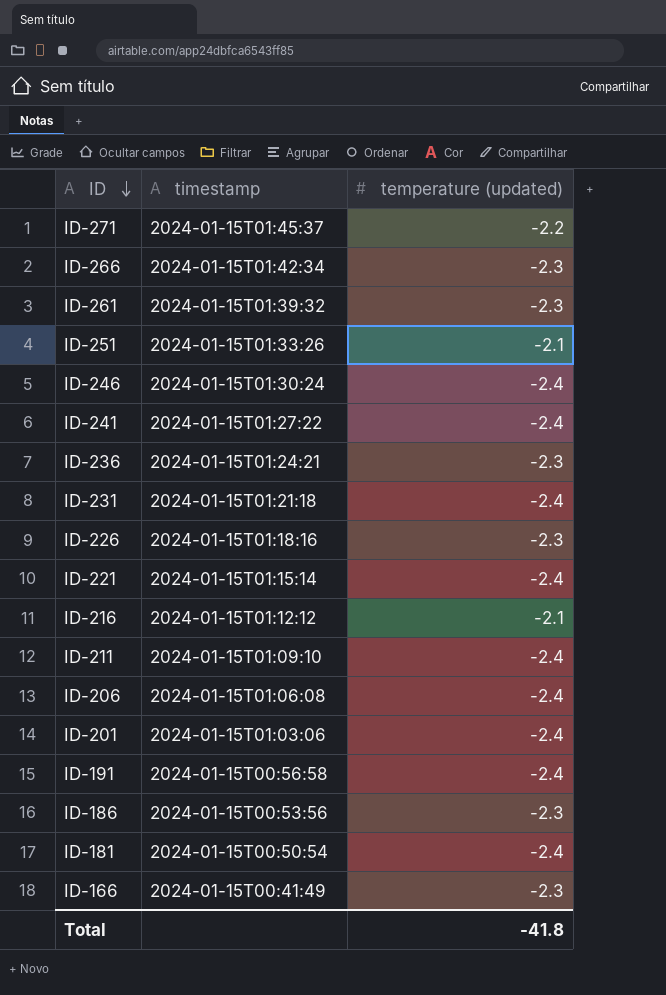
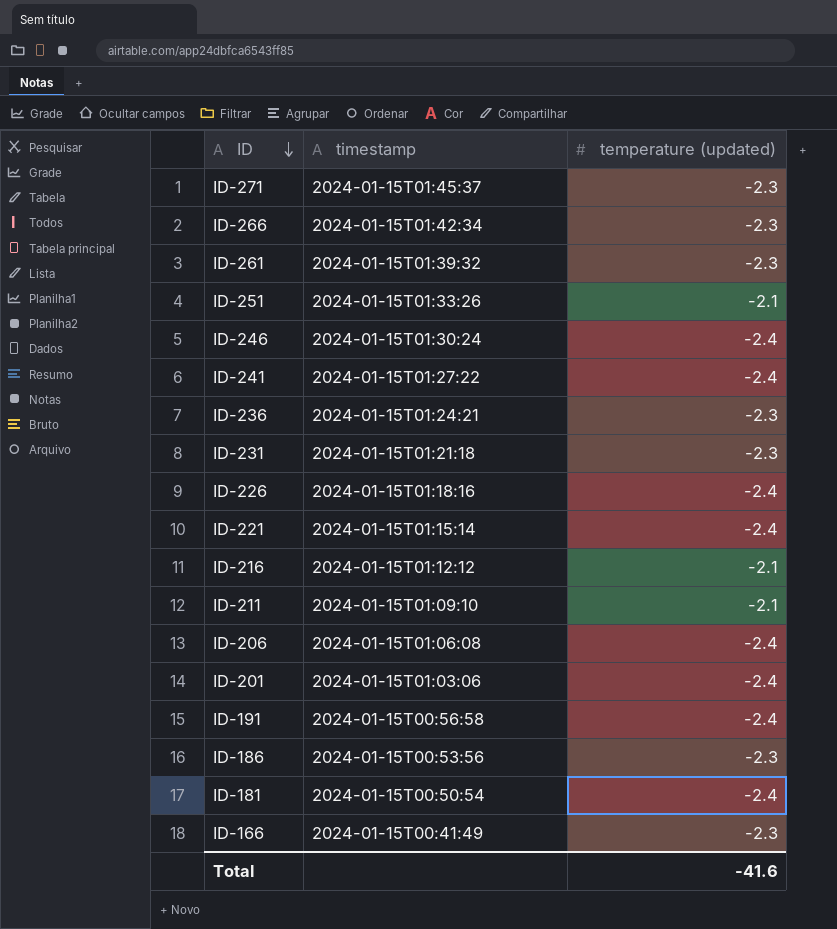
ID-271 | temperature (updated): -2.2 -> -2.3
ID-231 | temperature (updated): -2.4 -> -2.3
ID-226 | temperature (updated): -2.3 -> -2.4
ID-211 | temperature (updated): -2.4 -> -2.1
Total | temperature (updated): -41.8 -> -41.6

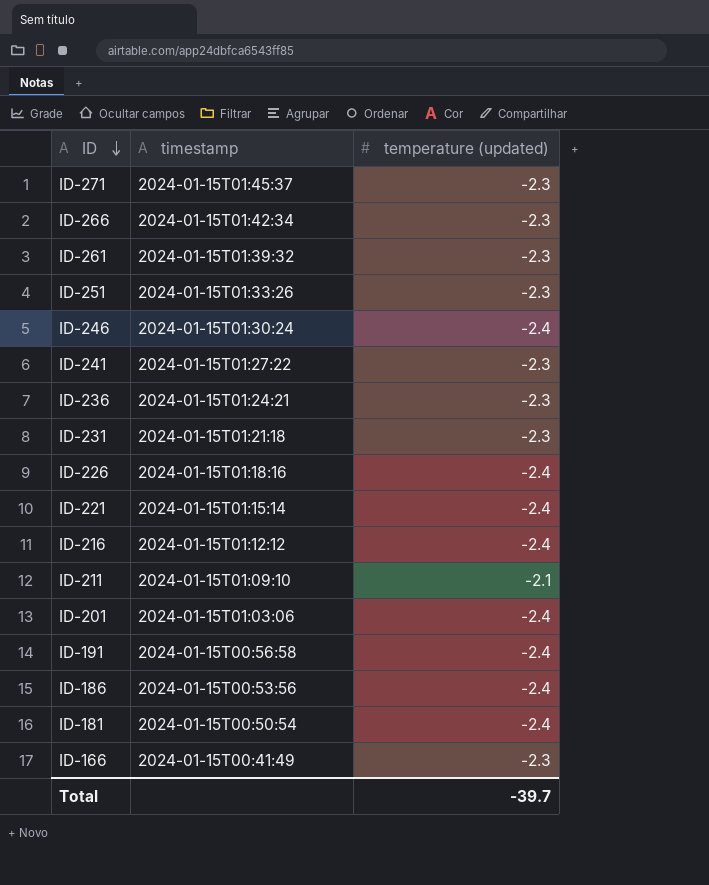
row ID-206: 2024-01-15T01:06:08 | -2.4 -> none
ID-251 | temperature (updated): -2.1 -> -2.3
ID-241 | temperature (updated): -2.4 -> -2.3
ID-216 | temperature (updated): -2.1 -> -2.4
ID-186 | temperature (updated): -2.3 -> -2.4
Total | temperature (updated): -41.6 -> -39.7

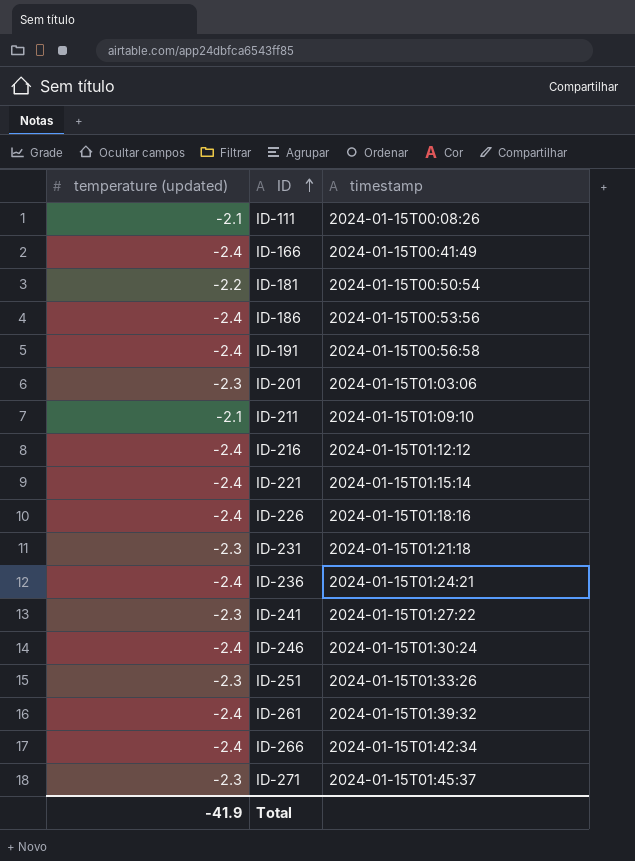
row order: ID descending -> ID ascending
column temperature (updated) | position: 3 -> 1
row ID-111: none -> -2.1 | 2024-01-15T00:08:26
ID-166 | temperature (updated): -2.3 -> -2.4
ID-181 | temperature (updated): -2.4 -> -2.2
ID-201 | temperature (updated): -2.4 -> -2.3
ID-236 | temperature (updated): -2.3 -> -2.4
ID-261 | temperature (updated): -2.3 -> -2.4
ID-266 | temperature (updated): -2.3 -> -2.4
Total | temperature (updated): -39.7 -> -41.9

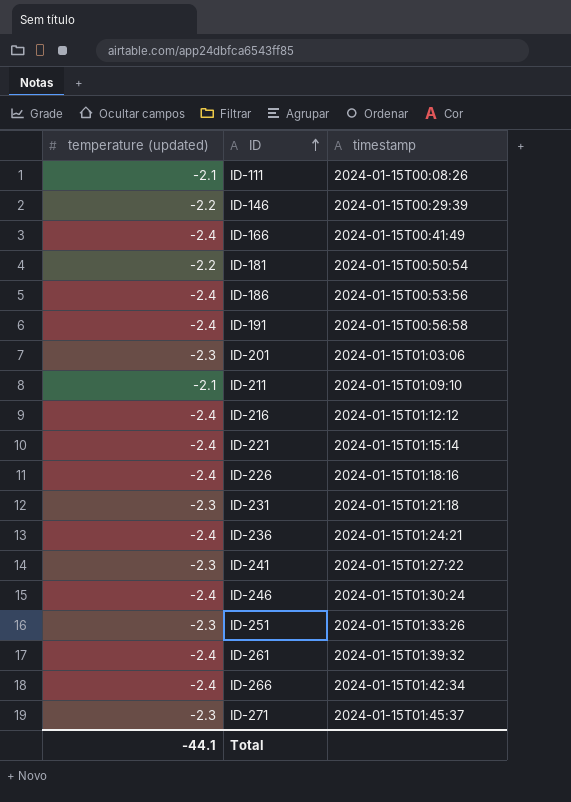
row ID-146: none -> -2.2 | 2024-01-15T00:29:39
Total | temperature (updated): -41.9 -> -44.1

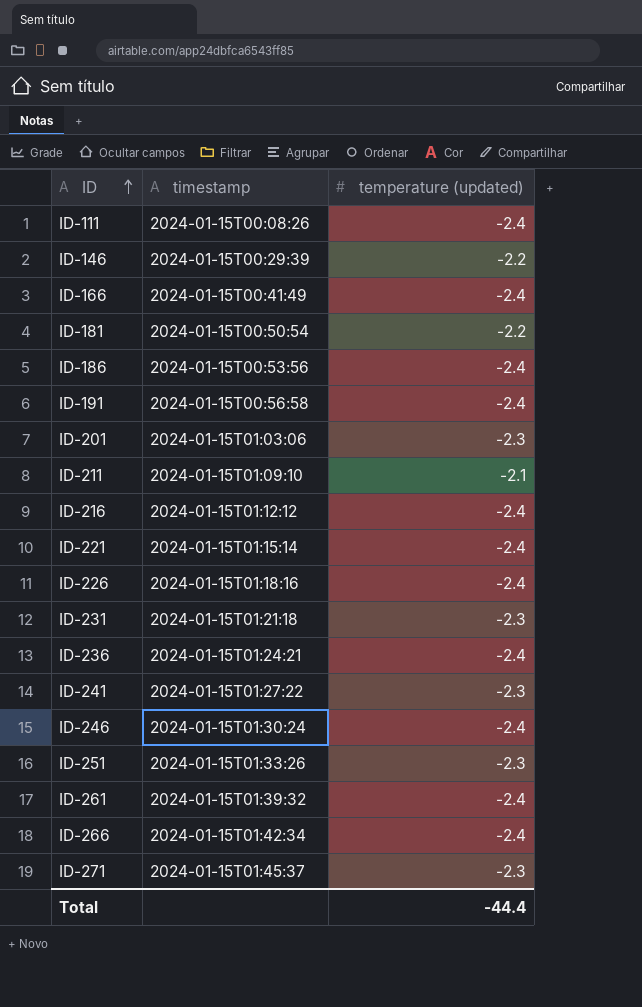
column temperature (updated) | position: 1 -> 3
ID-111 | temperature (updated): -2.1 -> -2.4
Total | temperature (updated): -44.1 -> -44.4

